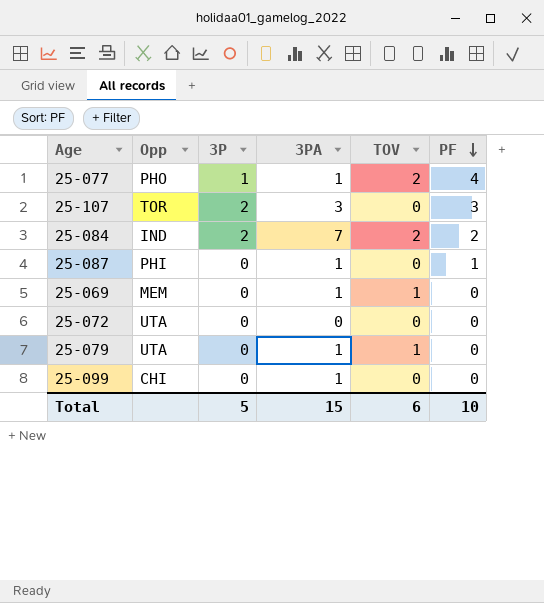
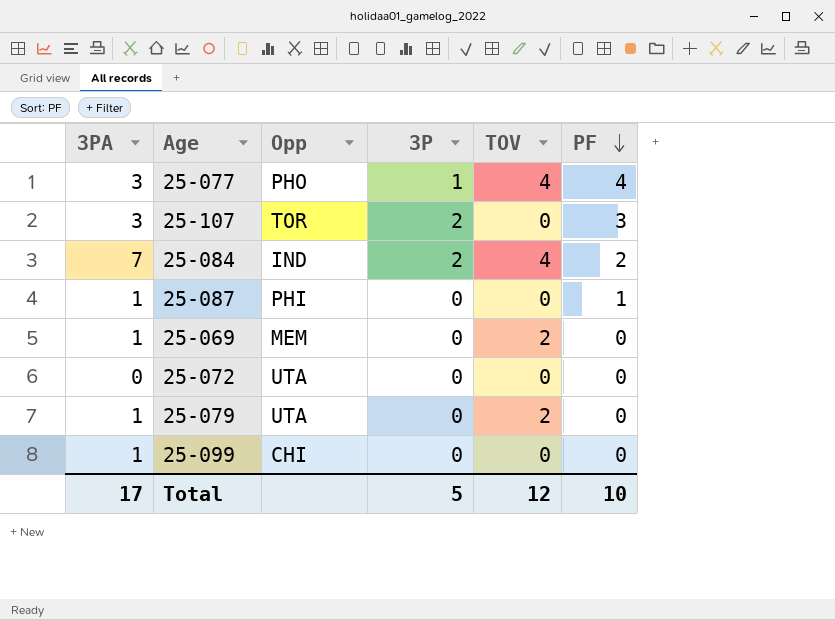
column 3PA | position: 4 -> 1
25-077 | 3PA: 1 -> 3
25-077 | TOV: 2 -> 4
25-084 | TOV: 2 -> 4
25-069 | TOV: 1 -> 2
25-079 | TOV: 1 -> 2
Total | 3PA: 15 -> 17
Total | TOV: 6 -> 12

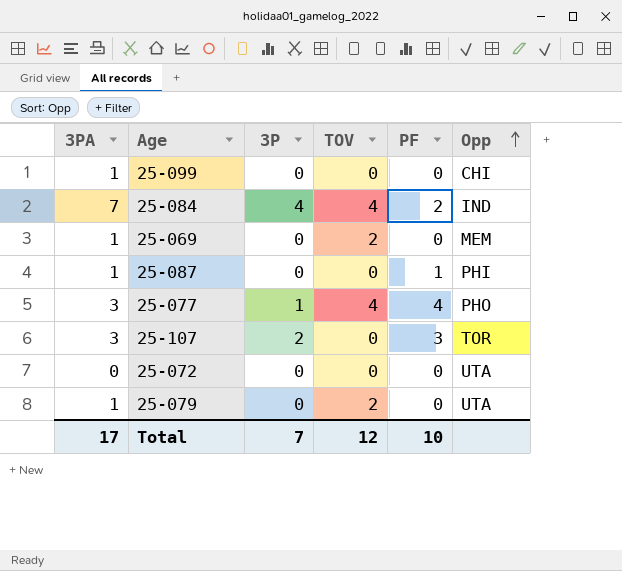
row order: PF descending -> Opp ascending
column Opp | position: 3 -> 6
25-084 | 3P: 2 -> 4
Total | 3P: 5 -> 7

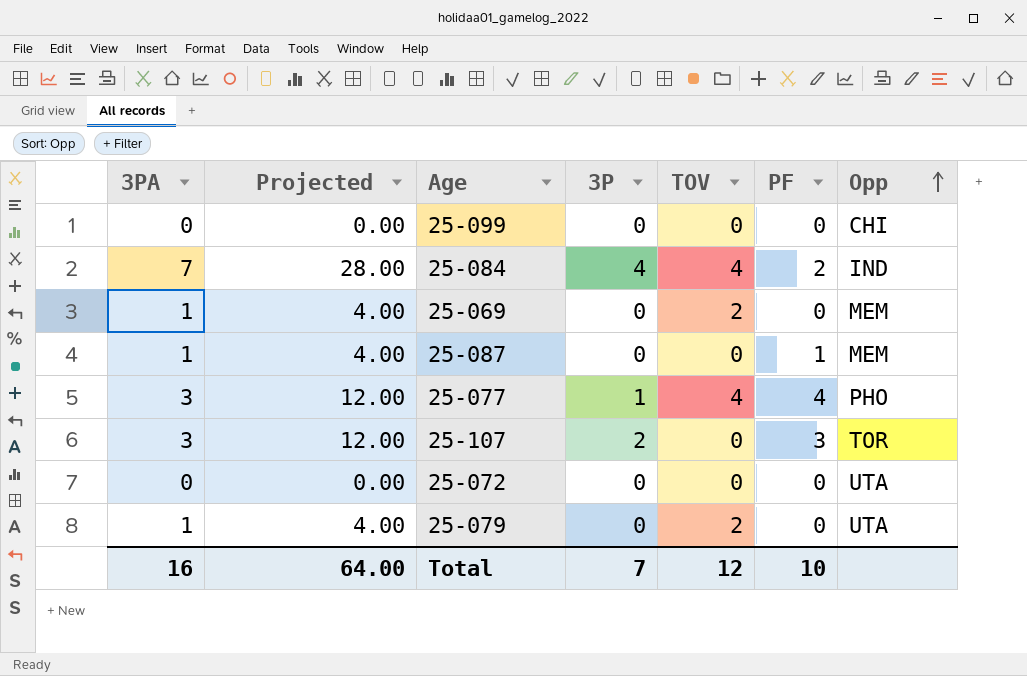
column Projected | formula: none -> [3PA] * 4
25-099 | 3PA: 1 -> 0
25-087 | Opp: PHI -> MEM
Total | 3PA: 17 -> 16

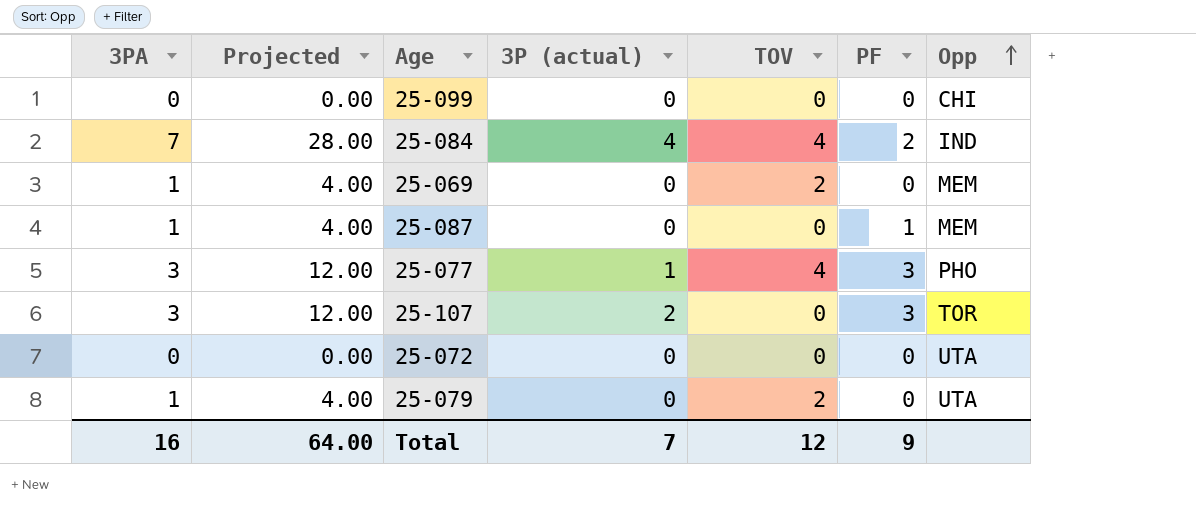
column name: 3P -> 3P (actual)
25-077 | PF: 4 -> 3
Total | PF: 10 -> 9

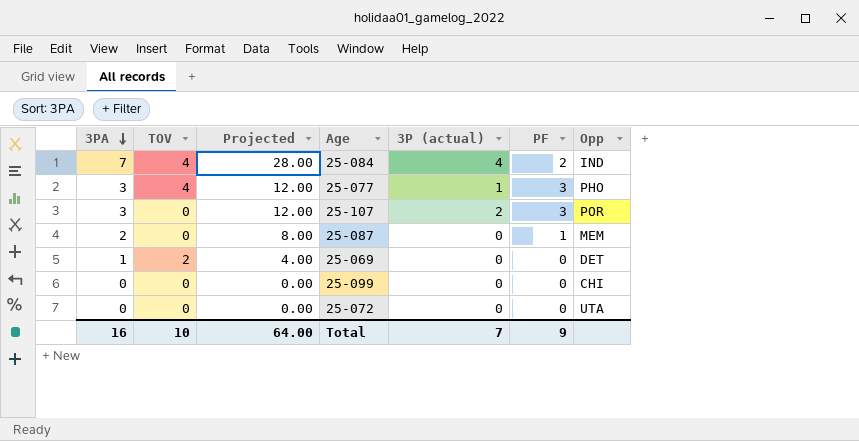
row order: Opp ascending -> 3PA descending
column TOV | position: 5 -> 2
row 25-079: 1 | 4.00 | 0 | 2 | 0 | UTA -> none
25-107 | Opp: TOR -> POR
25-087 | 3PA: 1 -> 2
25-087 | Projected: 4.00 -> 8.00
25-069 | Opp: MEM -> DET
Total | TOV: 12 -> 10

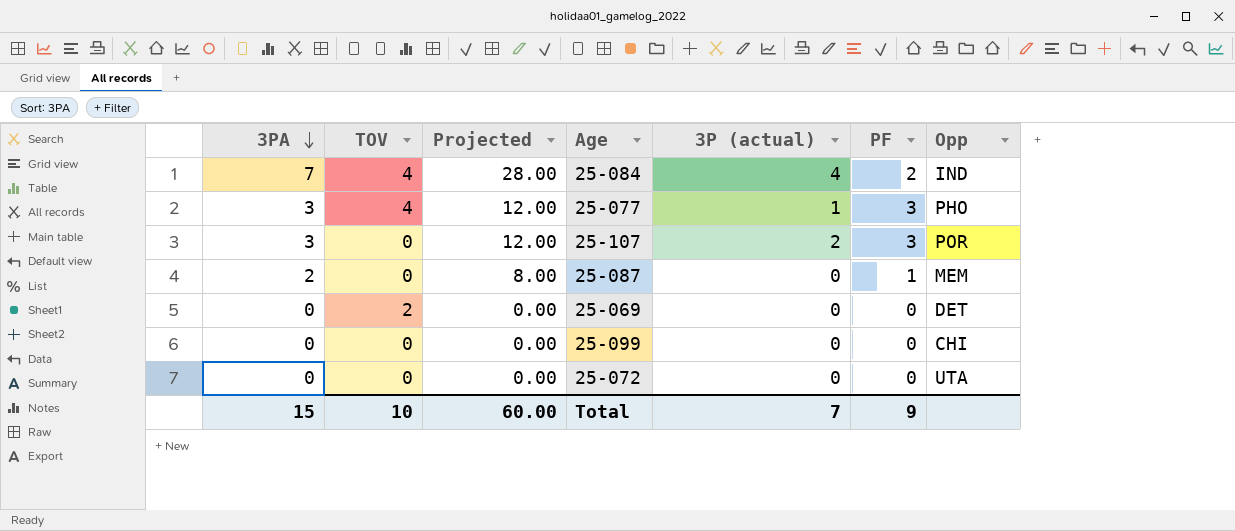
25-069 | 3PA: 1 -> 0
25-069 | Projected: 4.00 -> 0.00
Total | 3PA: 16 -> 15
Total | Projected: 64.00 -> 60.00

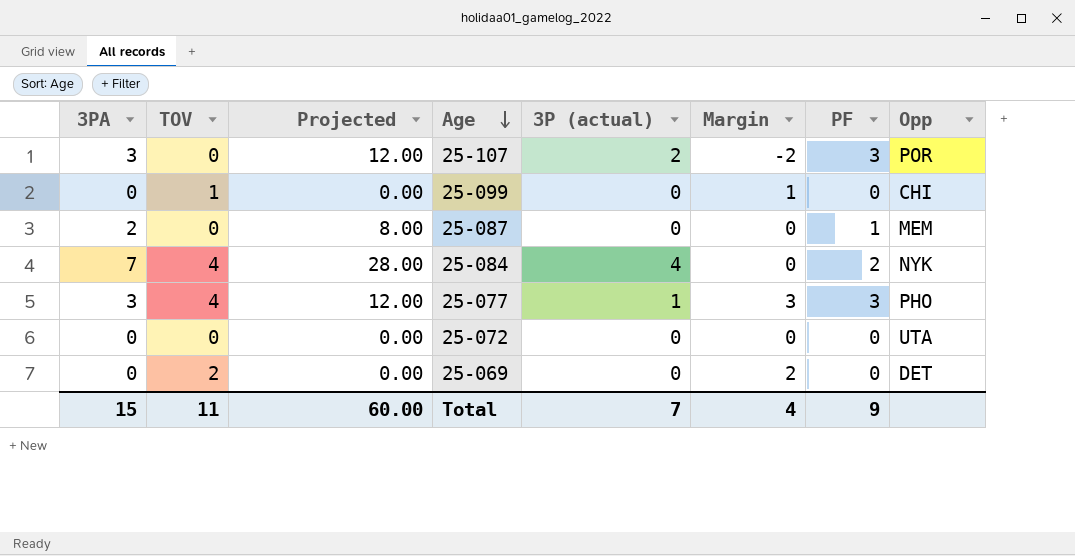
row order: 3PA descending -> Age descending
column Margin | formula: none -> [TOV] - [3P (actual)]
25-099 | TOV: 0 -> 1
25-084 | Opp: IND -> NYK
Total | TOV: 10 -> 11

